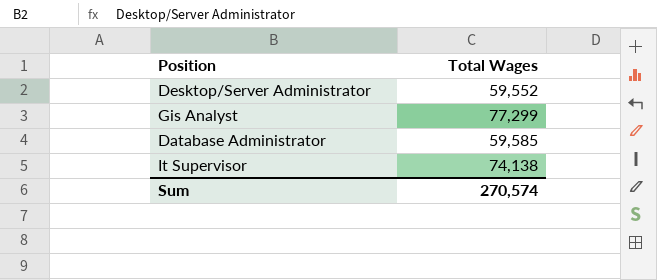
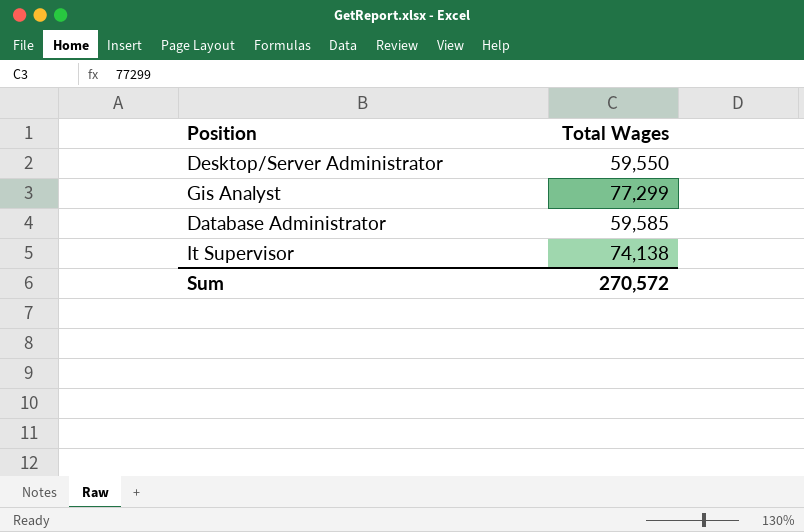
Desktop/Server Administrator | Total Wages: 59,552 -> 59,550
Sum | Total Wages: 270,574 -> 270,572

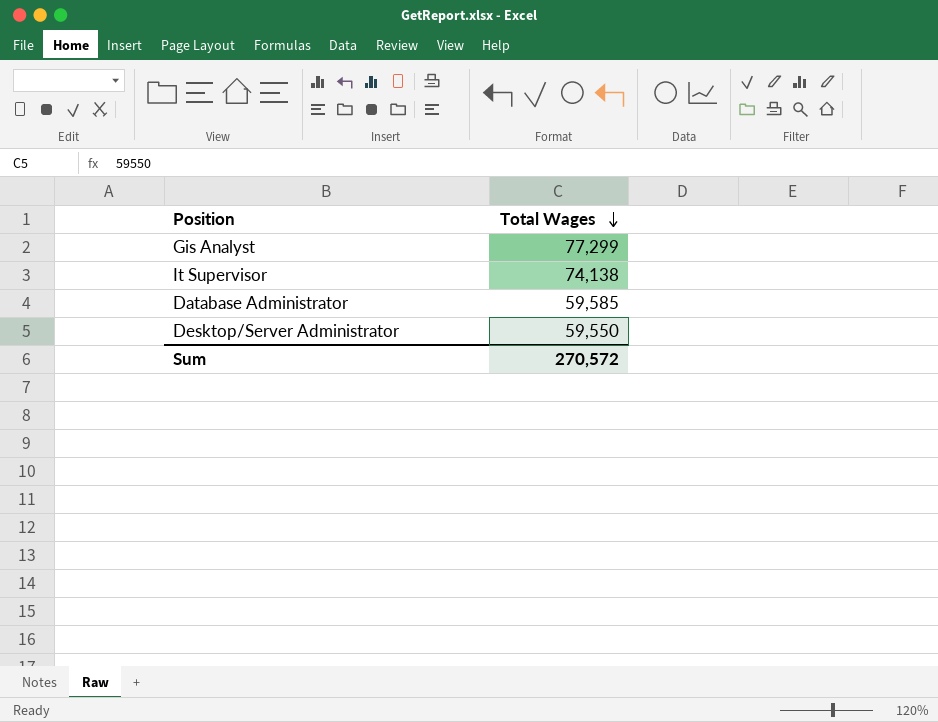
row order: none -> Total Wages descending

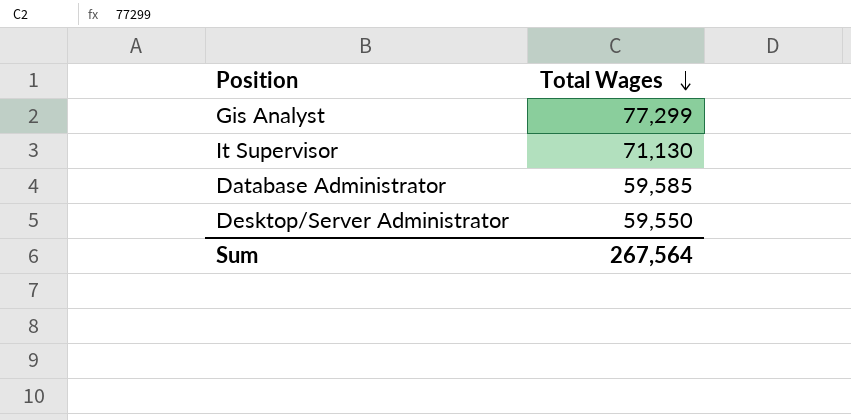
It Supervisor | Total Wages: 74,138 -> 71,130
Sum | Total Wages: 270,572 -> 267,564

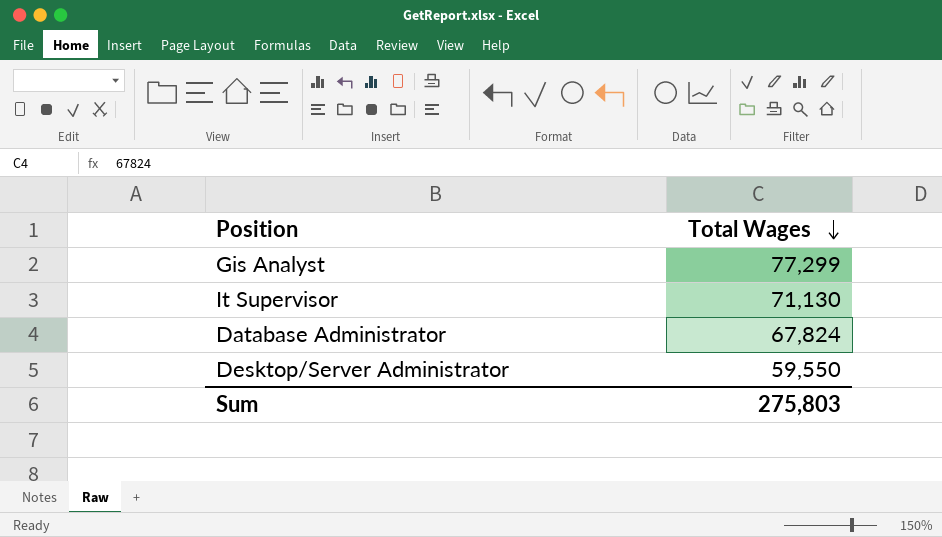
Database Administrator | Total Wages: 59,585 -> 67,824
Sum | Total Wages: 267,564 -> 275,803

